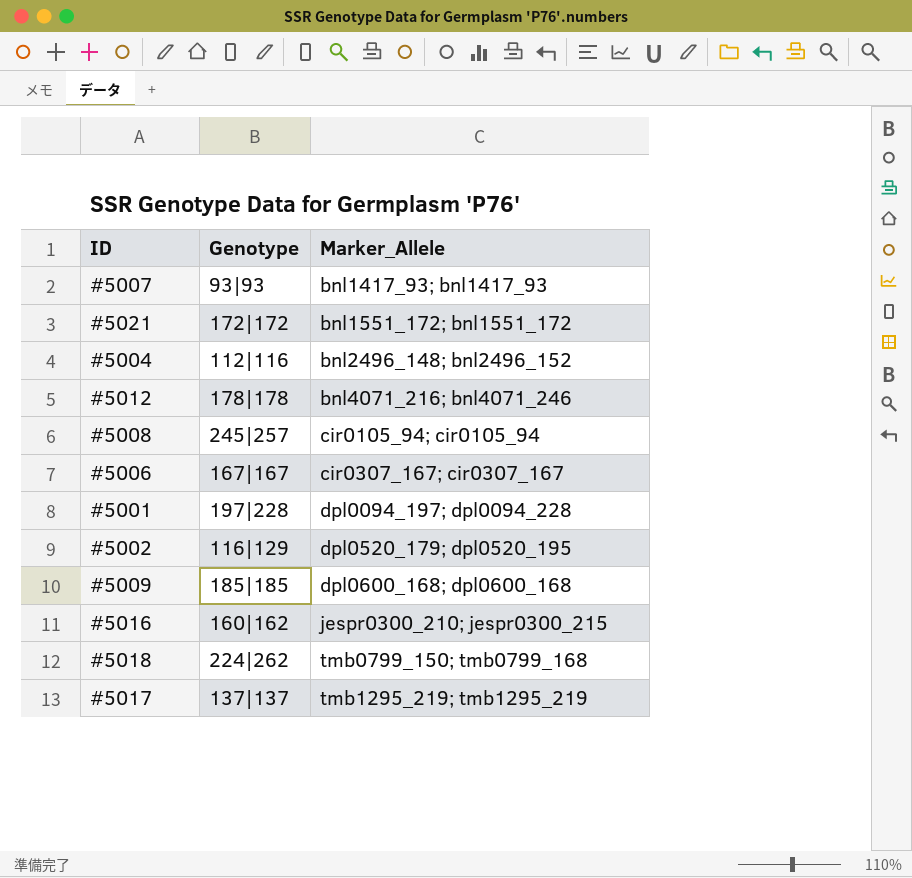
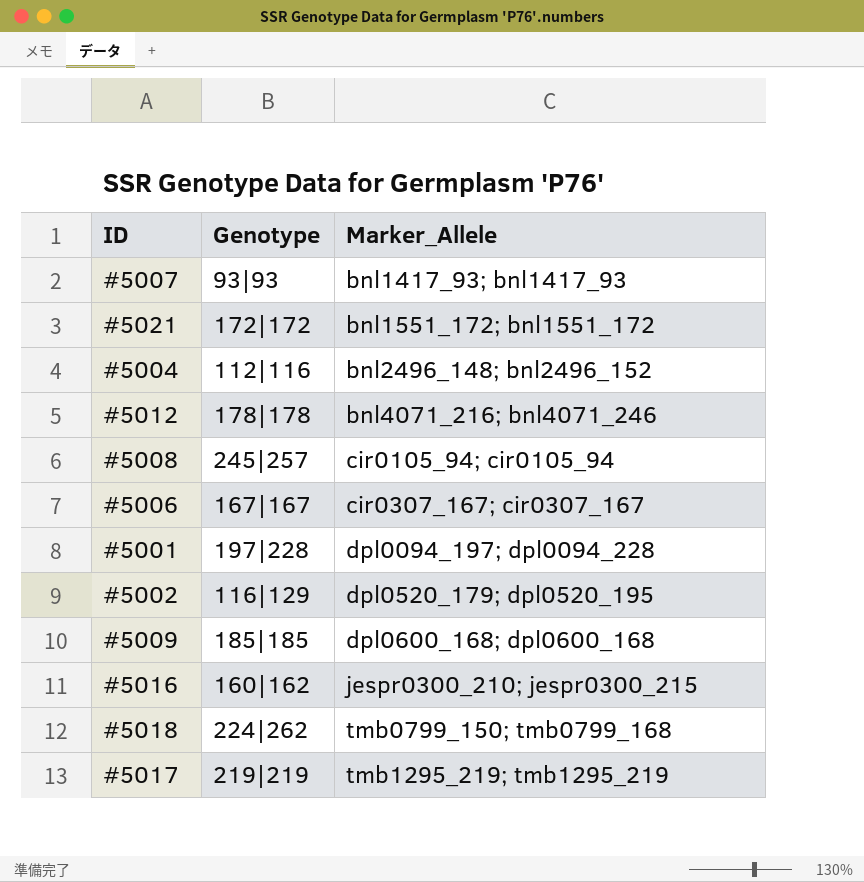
#5017 | Genotype: 137|137 -> 219|219

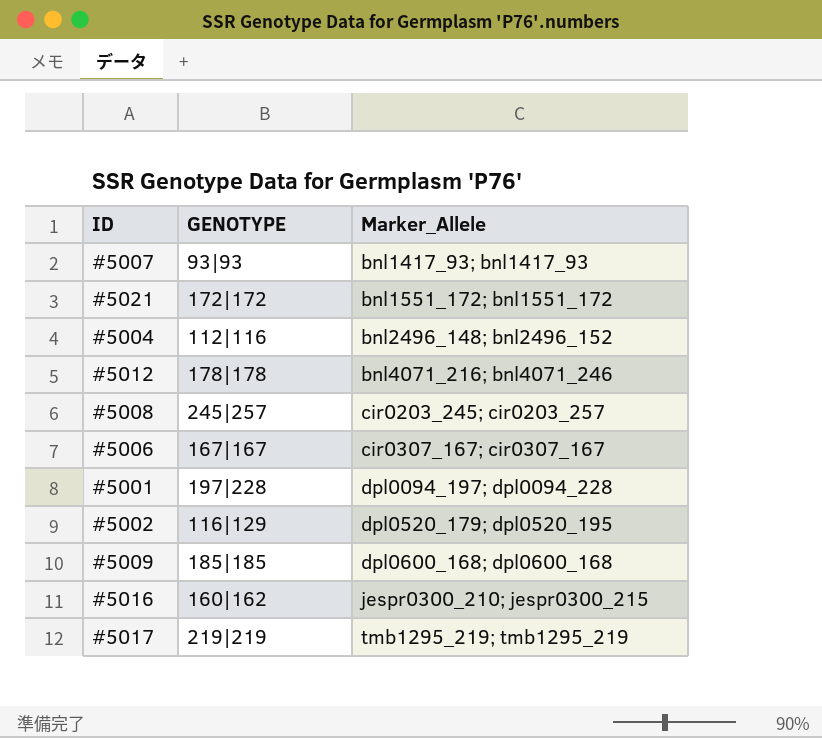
column name: Genotype -> GENOTYPE
row #5018: 224|262 | tmb0799_150; tmb0799_168 -> none
#5008 | Marker_Allele: cir0105_94; cir0105_94 -> cir0203_245; cir0203_257

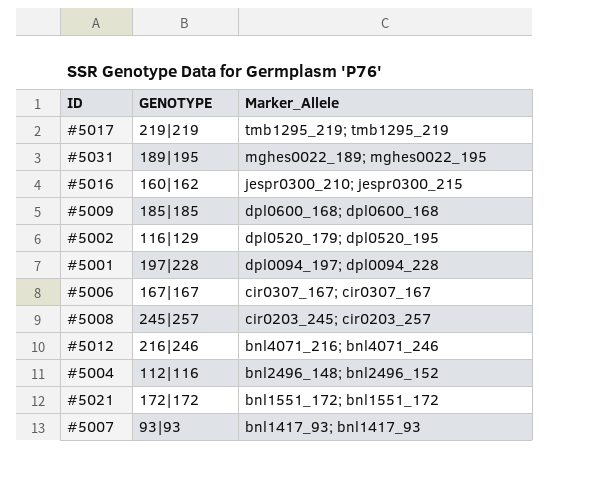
row order: Marker_Allele ascending -> Marker_Allele descending
row #5031: none -> 189|195 | mghes0022_189; mghes0022_195
#5012 | GENOTYPE: 178|178 -> 216|246

